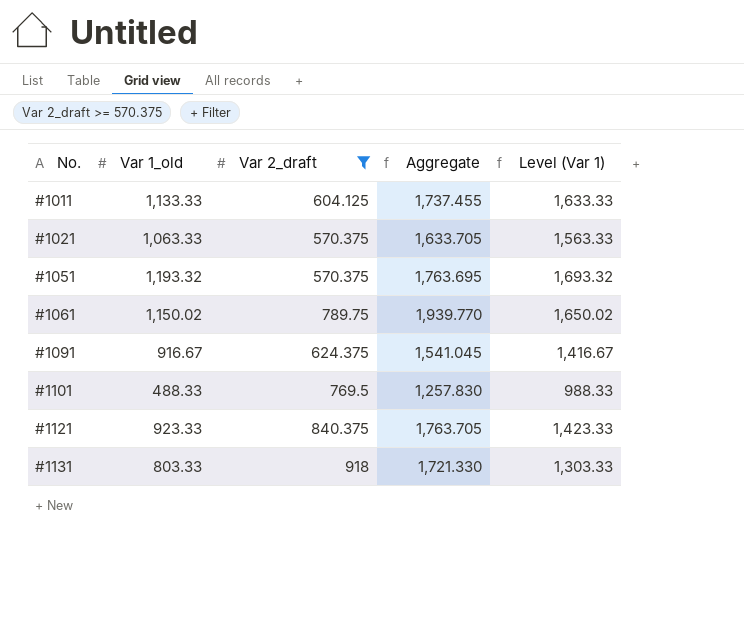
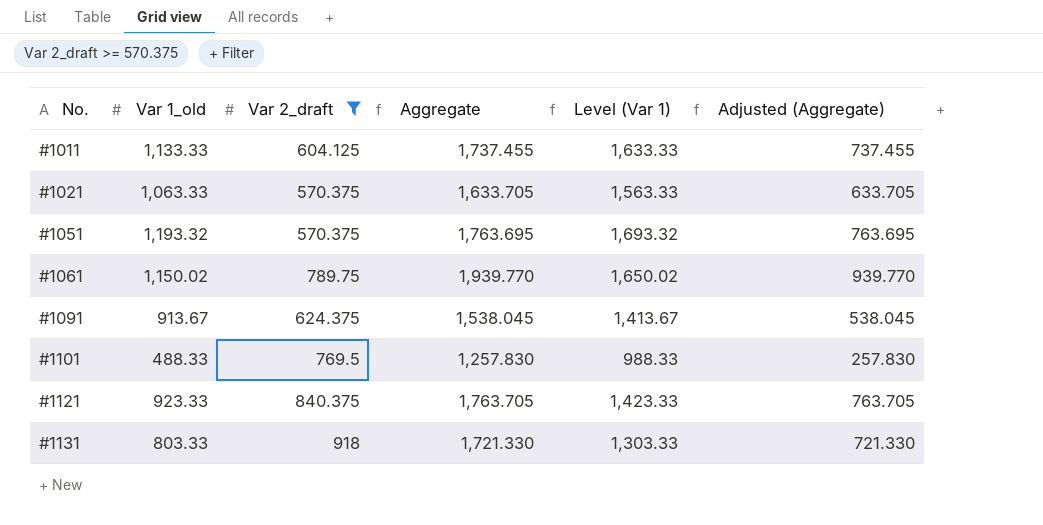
column Adjusted (Aggregate) | formula: none -> [Aggregate] - 1000
#1091 | Var 1_old: 916.67 -> 913.67
#1091 | Aggregate: 1,541.045 -> 1,538.045
#1091 | Level (Var 1): 1,416.67 -> 1,413.67

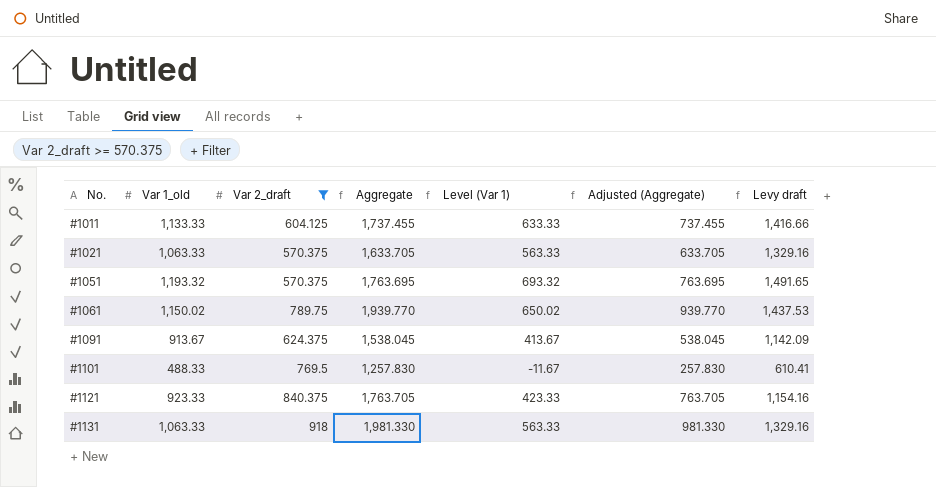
column Level (Var 1) | formula: [Var 1_old] + 500 -> [Var 1_old] - 500
column Levy draft | formula: none -> [Var 1_old] * 1.25
#1131 | Var 1_old: 803.33 -> 1,063.33
#1131 | Aggregate: 1,721.330 -> 1,981.330
#1131 | Adjusted (Aggregate): 721.330 -> 981.330

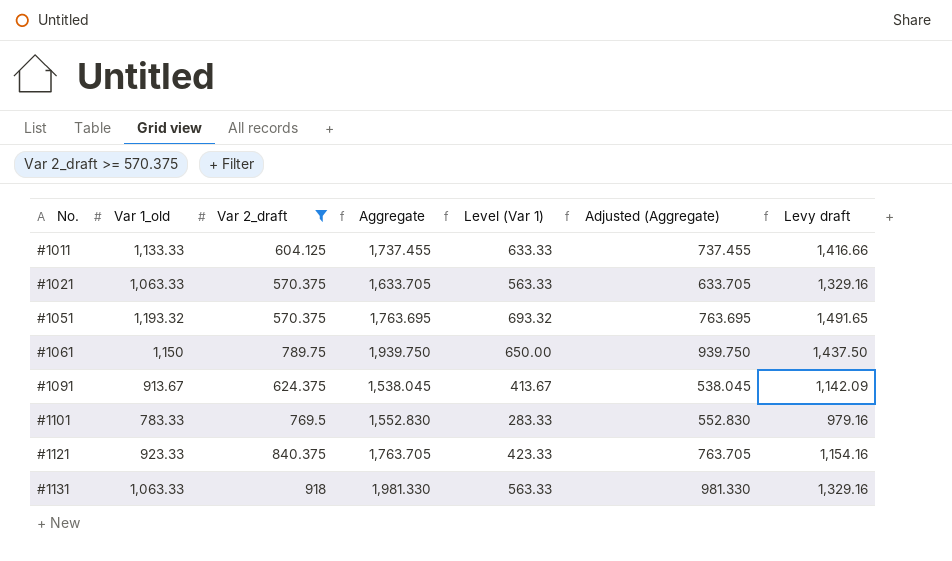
#1061 | Var 1_old: 1,150.02 -> 1,150
#1061 | Aggregate: 1,939.770 -> 1,939.750
#1061 | Level (Var 1): 650.02 -> 650.00
#1061 | Adjusted (Aggregate): 939.770 -> 939.750
#1061 | Levy draft: 1,437.53 -> 1,437.50
#1101 | Var 1_old: 488.33 -> 783.33
#1101 | Aggregate: 1,257.830 -> 1,552.830
#1101 | Level (Var 1): -11.67 -> 283.33
#1101 | Adjusted (Aggregate): 257.830 -> 552.830
#1101 | Levy draft: 610.41 -> 979.16

